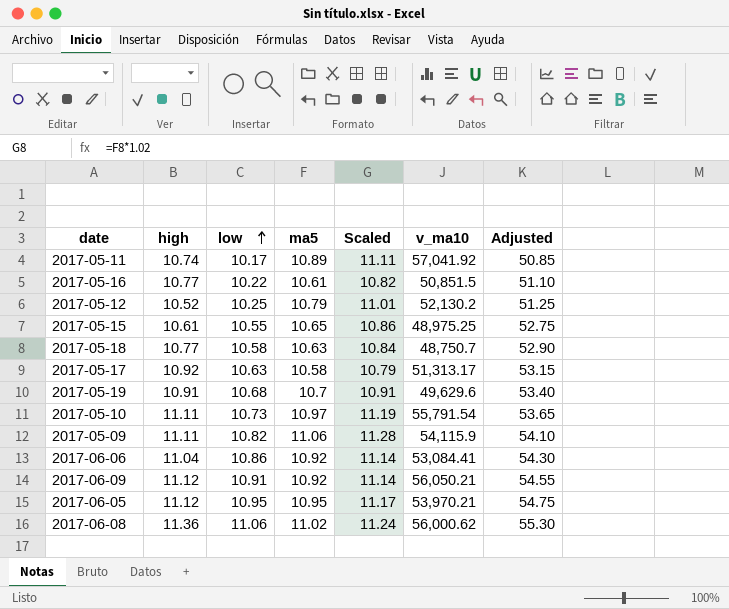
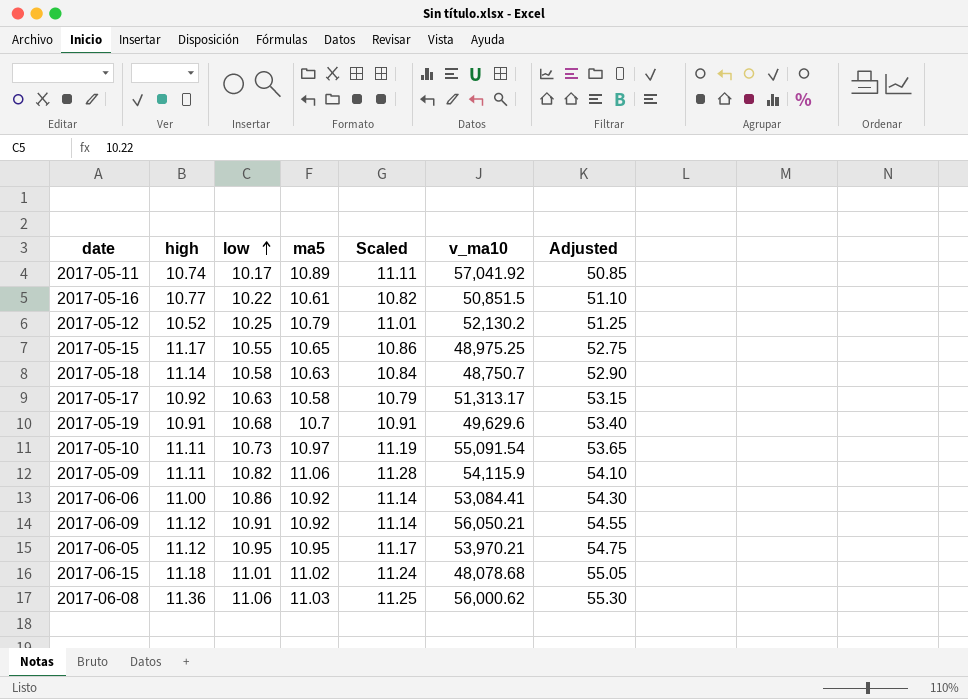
2017-05-15 | high: 10.61 -> 11.17
2017-05-18 | high: 10.77 -> 11.14
2017-05-10 | v_ma10: 55,791.54 -> 55,091.54
2017-06-06 | high: 11.04 -> 11.00
row 2017-06-15: none -> 11.18 | 11.01 | 11.02 | 11.24 | 48,078.68 | 55.05
2017-06-08 | ma5: 11.02 -> 11.03
2017-06-08 | Scaled: 11.24 -> 11.25

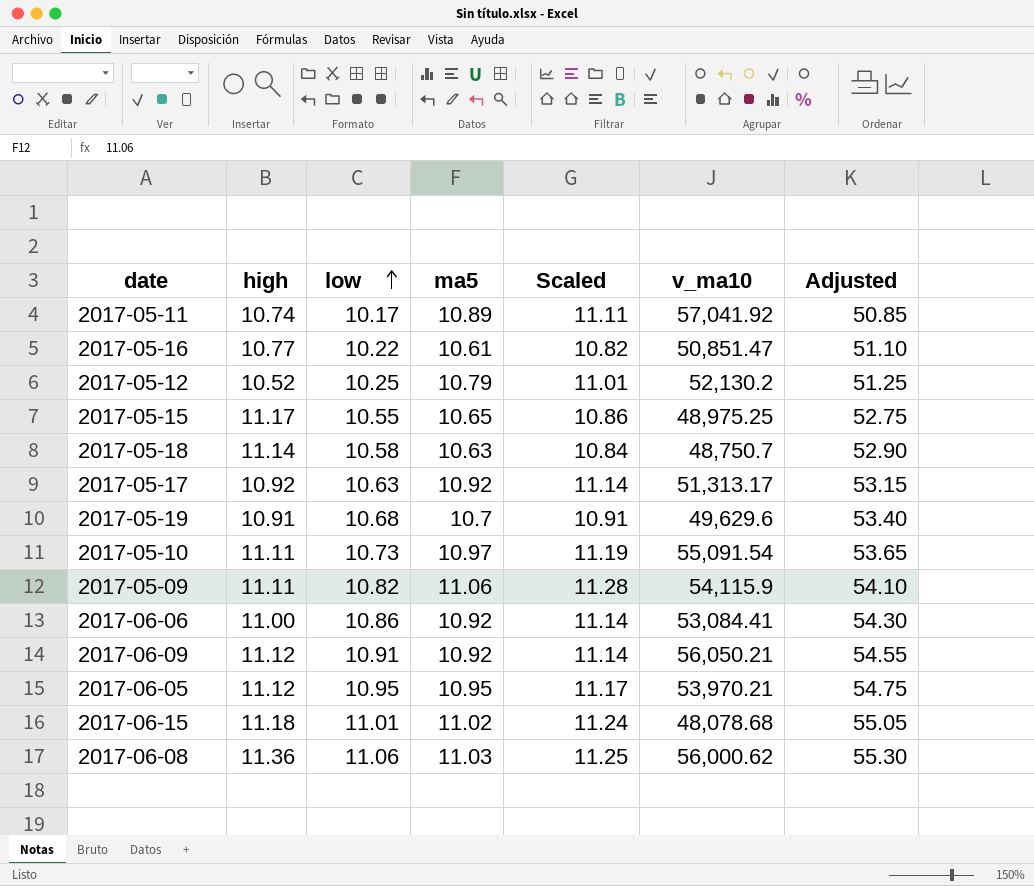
2017-05-16 | v_ma10: 50,851.5 -> 50,851.47
2017-05-17 | ma5: 10.58 -> 10.92
2017-05-17 | Scaled: 10.79 -> 11.14

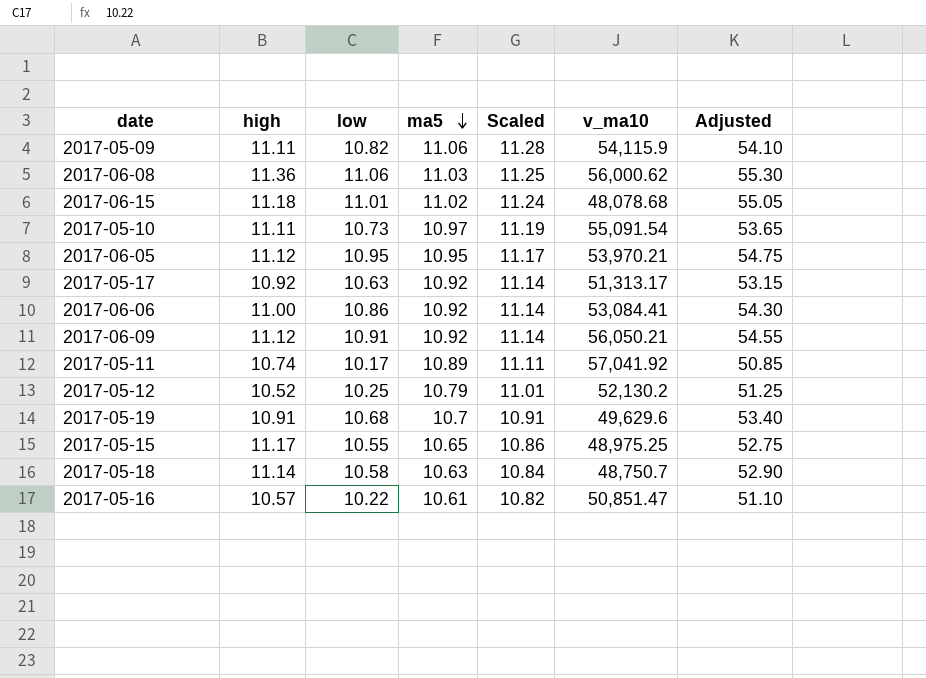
row order: low ascending -> ma5 descending
2017-05-16 | high: 10.77 -> 10.57

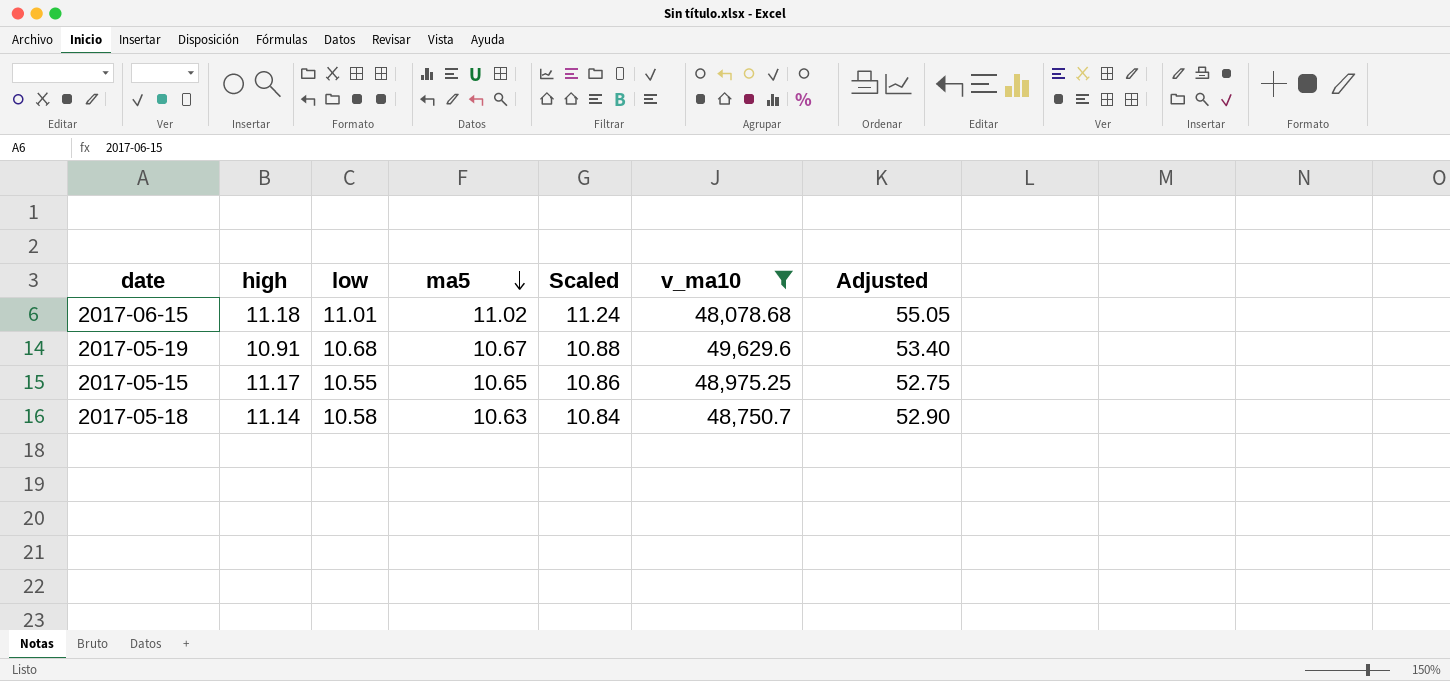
filter: none -> v_ma10 <= 49,629.6
2017-05-19 | ma5: 10.7 -> 10.67
2017-05-19 | Scaled: 10.91 -> 10.88

